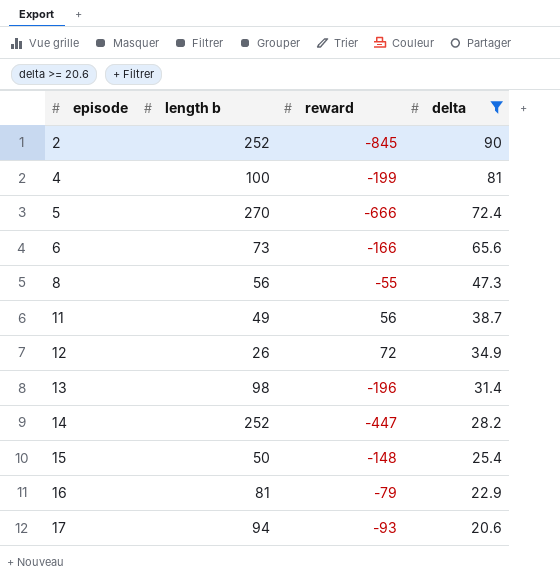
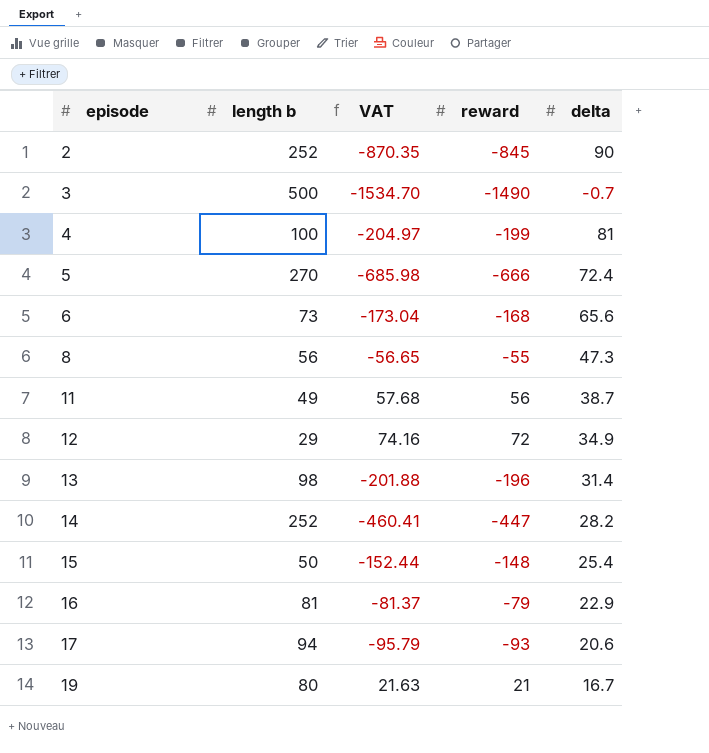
filter: delta >= 20.6 -> none
column VAT | formula: none -> [reward] * 1.03
6 | reward: -166 -> -168
12 | length b: 26 -> 29

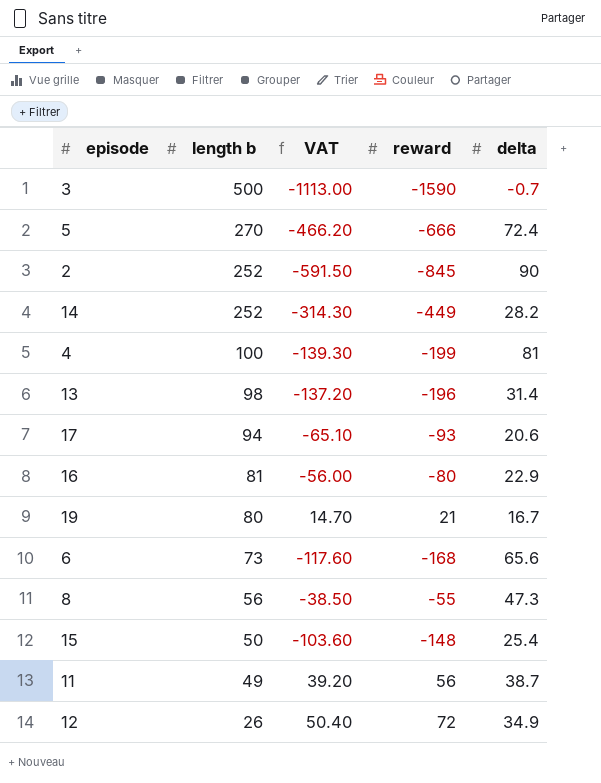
row order: episode ascending -> length b descending
column VAT | formula: [reward] * 1.03 -> [reward] * 0.7
3 | reward: -1490 -> -1590
14 | reward: -447 -> -449
16 | reward: -79 -> -80
12 | length b: 29 -> 26

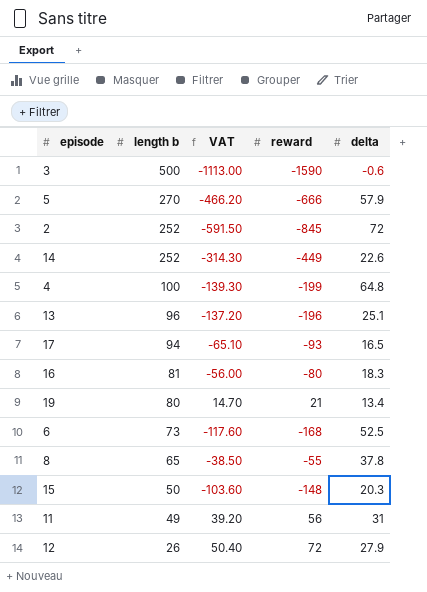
3 | delta: -0.7 -> -0.6
5 | delta: 72.4 -> 57.9
2 | delta: 90 -> 72
14 | delta: 28.2 -> 22.6
4 | delta: 81 -> 64.8
13 | length b: 98 -> 96
13 | delta: 31.4 -> 25.1
17 | delta: 20.6 -> 16.5
16 | delta: 22.9 -> 18.3
19 | delta: 16.7 -> 13.4
6 | delta: 65.6 -> 52.5
8 | length b: 56 -> 65
8 | delta: 47.3 -> 37.8
15 | delta: 25.4 -> 20.3
11 | delta: 38.7 -> 31
12 | delta: 34.9 -> 27.9

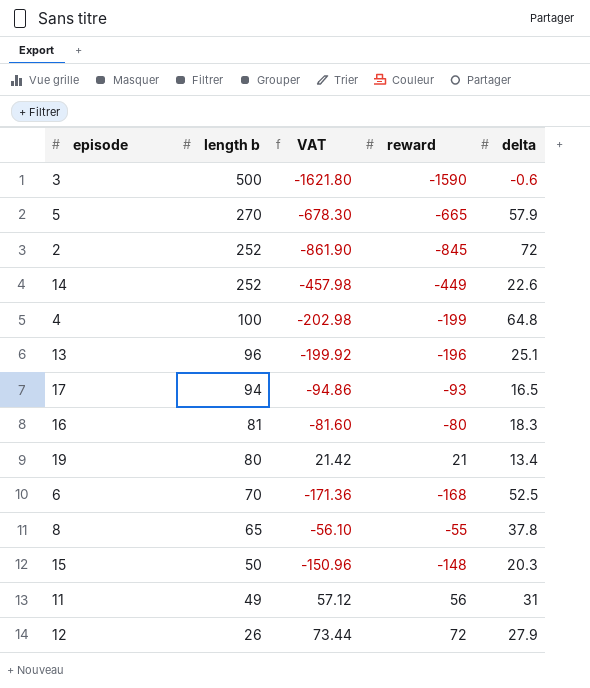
column VAT | formula: [reward] * 0.7 -> [reward] * 1.02
5 | reward: -666 -> -665
6 | length b: 73 -> 70

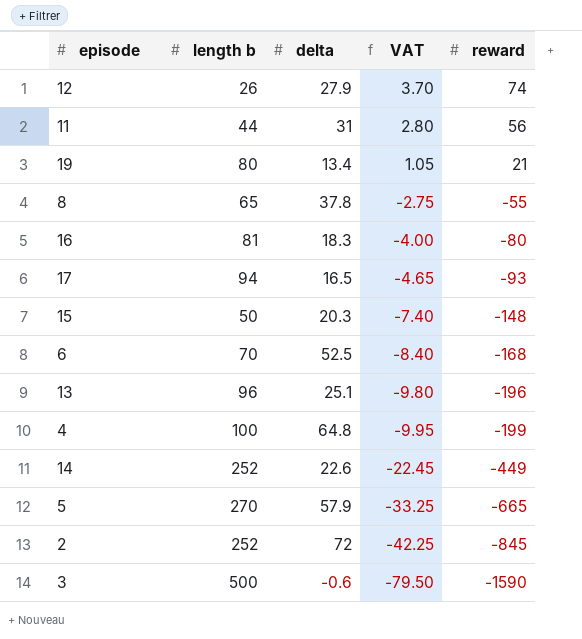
row order: length b descending -> VAT descending
column delta | position: 5 -> 3
column VAT | formula: [reward] * 1.02 -> [reward] * 0.05
12 | reward: 72 -> 74
11 | length b: 49 -> 44

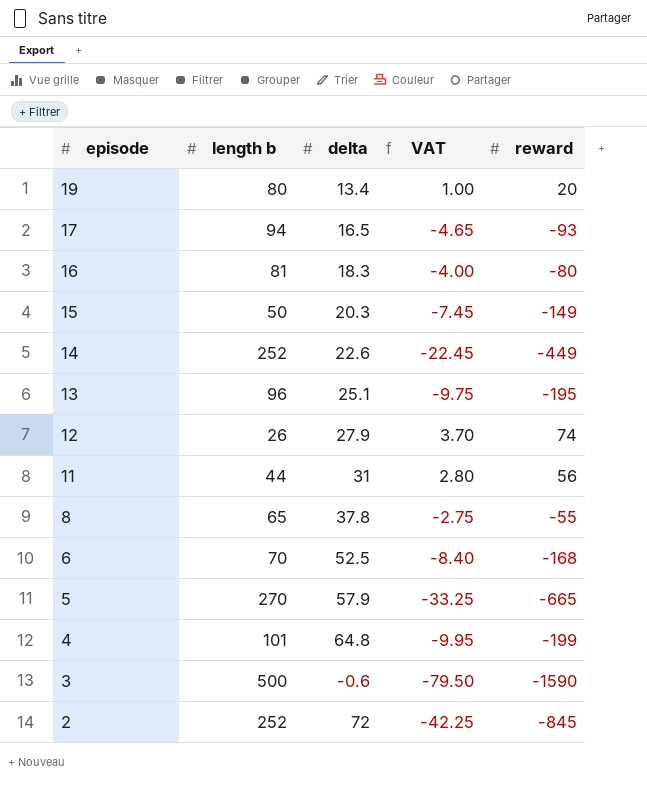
row order: VAT descending -> episode descending
19 | VAT: 1.05 -> 1.00
19 | reward: 21 -> 20
15 | VAT: -7.40 -> -7.45
15 | reward: -148 -> -149
13 | VAT: -9.80 -> -9.75
13 | reward: -196 -> -195
4 | length b: 100 -> 101

